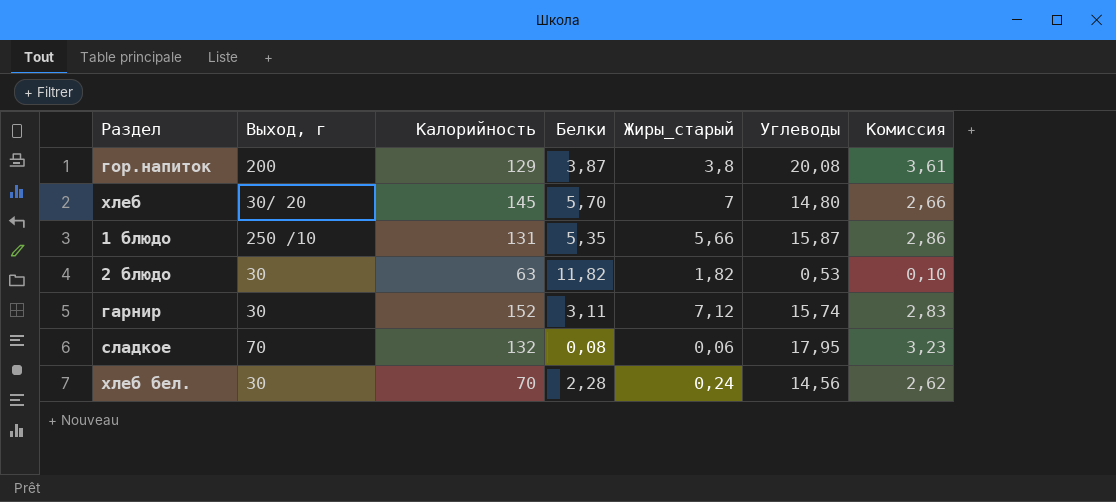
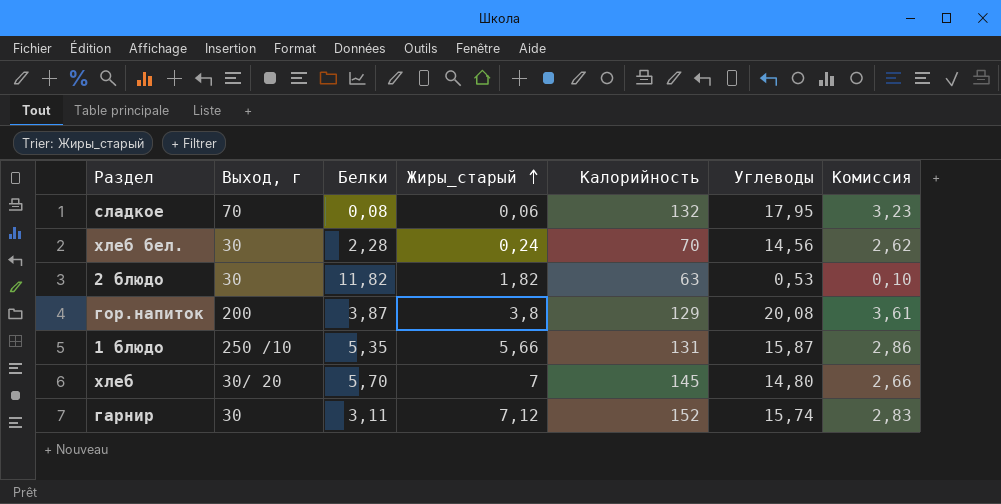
row order: none -> Жиры_старый ascending
column Калорийность | position: 3 -> 5

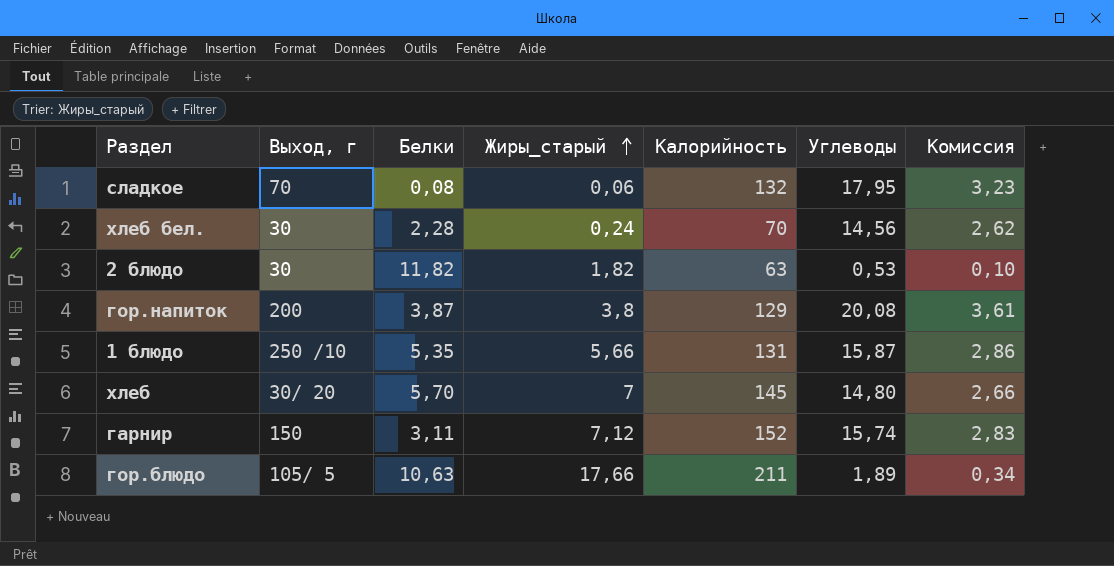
гарнир | Выход, г: 30 -> 150
row гор.блюдо: none -> 105/ 5 | 10,63 | 17,66 | 211 | 1,89 | 0,34

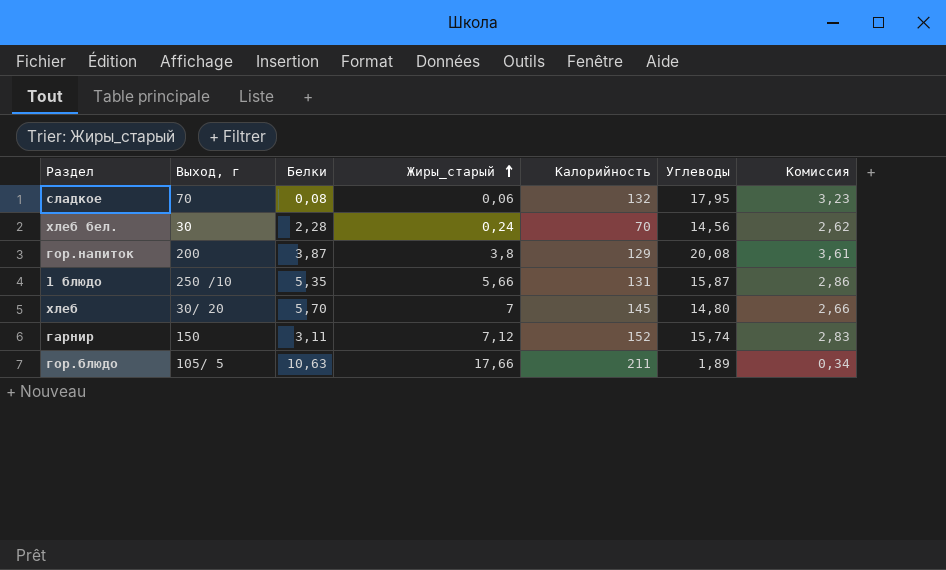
row 2 блюдо: 30 | 11,82 | 1,82 | 63 | 0,53 | 0,10 -> none

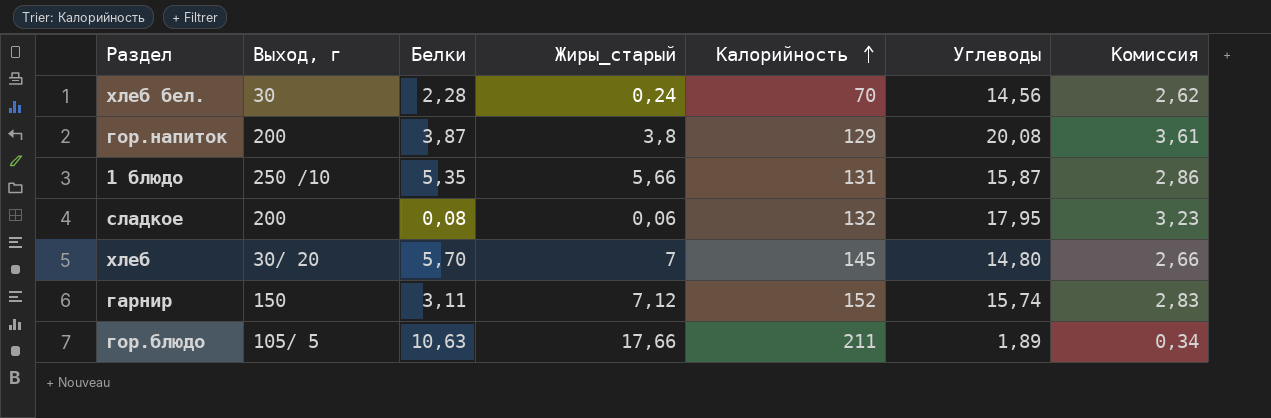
row order: Жиры_старый ascending -> Калорийность ascending
сладкое | Выход, г: 70 -> 200

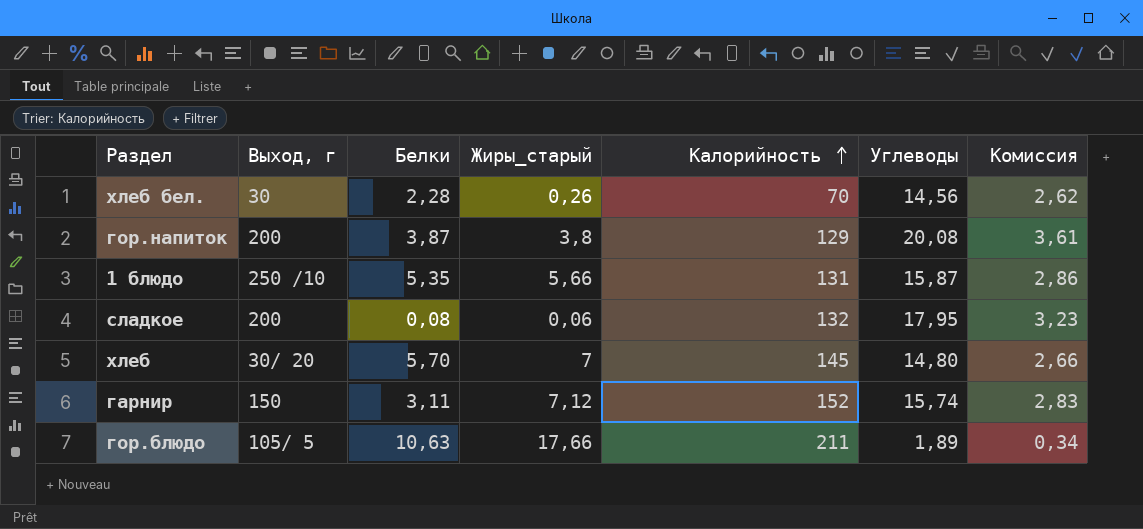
хлеб бел. | Жиры_старый: 0,24 -> 0,26

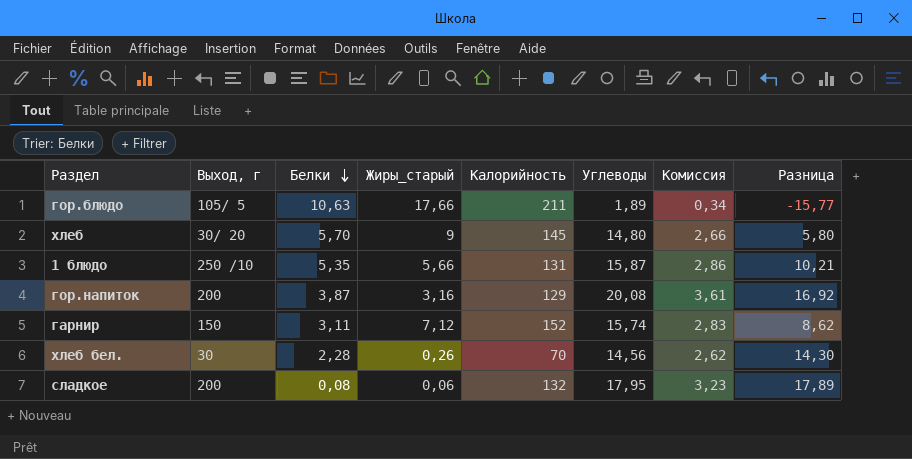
row order: Калорийность ascending -> Белки descending
column Разница | formula: none -> [Углеводы] - [Жиры_старый]
хлеб | Жиры_старый: 7 -> 9
гор.напиток | Жиры_старый: 3,8 -> 3,16

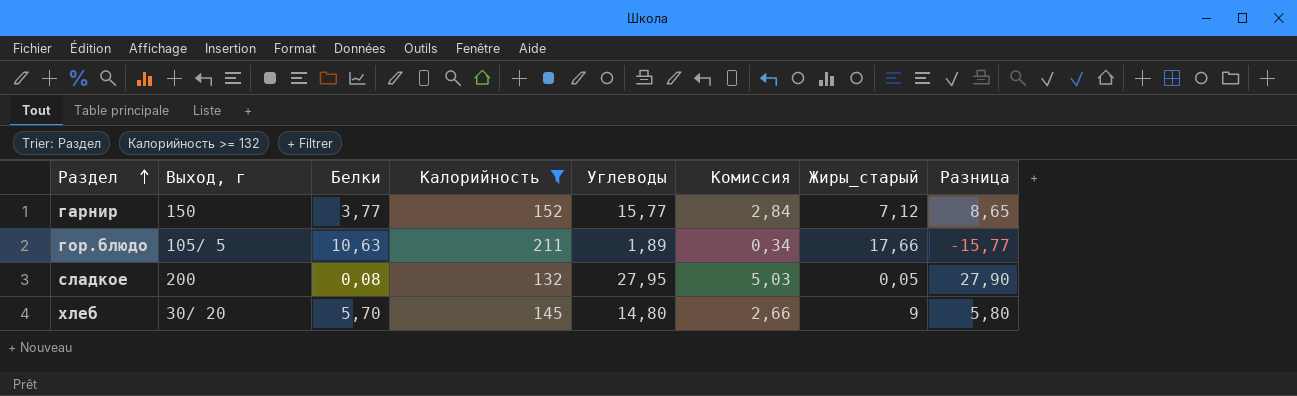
filter: none -> Калорийность >= 132
row order: Белки descending -> Раздел ascending
column Жиры_старый | position: 4 -> 7
гарнир | Белки: 3,11 -> 3,77
гарнир | Углеводы: 15,74 -> 15,77
гарнир | Комиссия: 2,83 -> 2,84
гарнир | Разница: 8,62 -> 8,65
сладкое | Углеводы: 17,95 -> 27,95
сладкое | Комиссия: 3,23 -> 5,03
сладкое | Жиры_старый: 0,06 -> 0,05
сладкое | Разница: 17,89 -> 27,90

